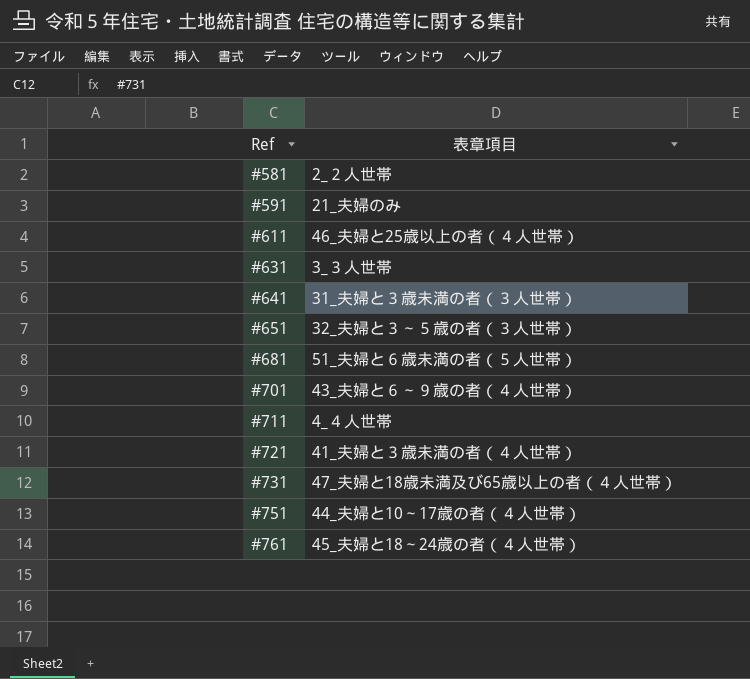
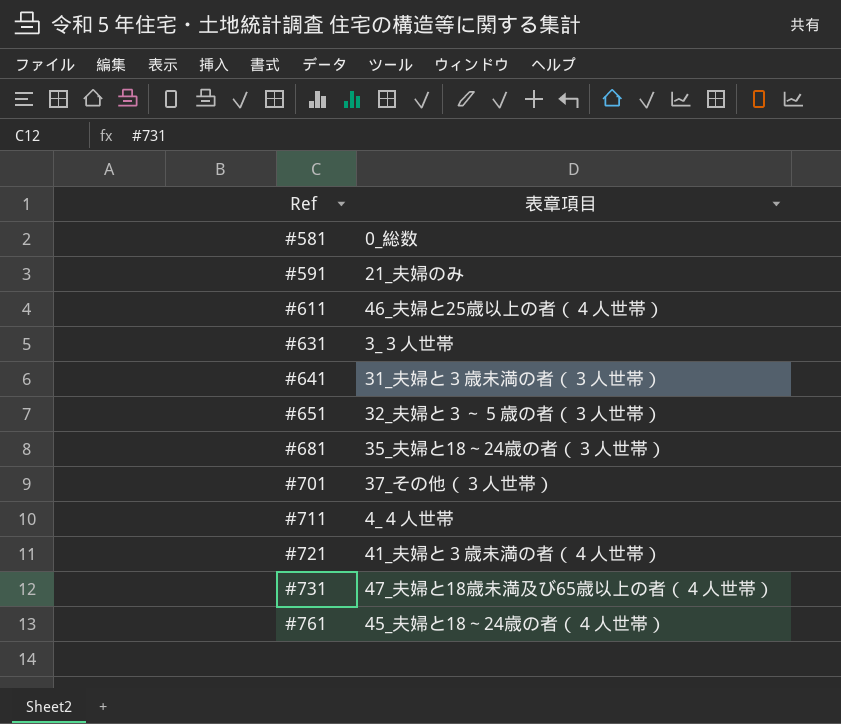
row #751: 44_夫婦と10～17歳の者（４人世帯） -> none
#581 | 表章項目: 2_２人世帯 -> 0_総数
#681 | 表章項目: 51_夫婦と６歳未満の者（５人世帯） -> 35_夫婦と18～24歳の者（３人世帯）
#701 | 表章項目: 43_夫婦と６～９歳の者（４人世帯） -> 37_その他（３人世帯）

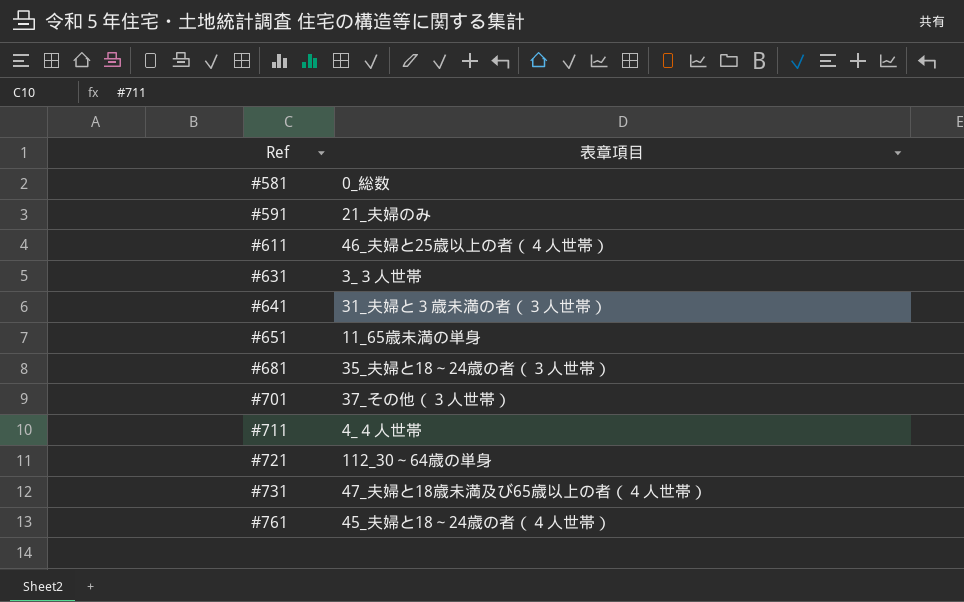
#651 | 表章項目: 32_夫婦と３～５歳の者（３人世帯） -> 11_65歳未満の単身
#721 | 表章項目: 41_夫婦と３歳未満の者（４人世帯） -> 112_30～64歳の単身

